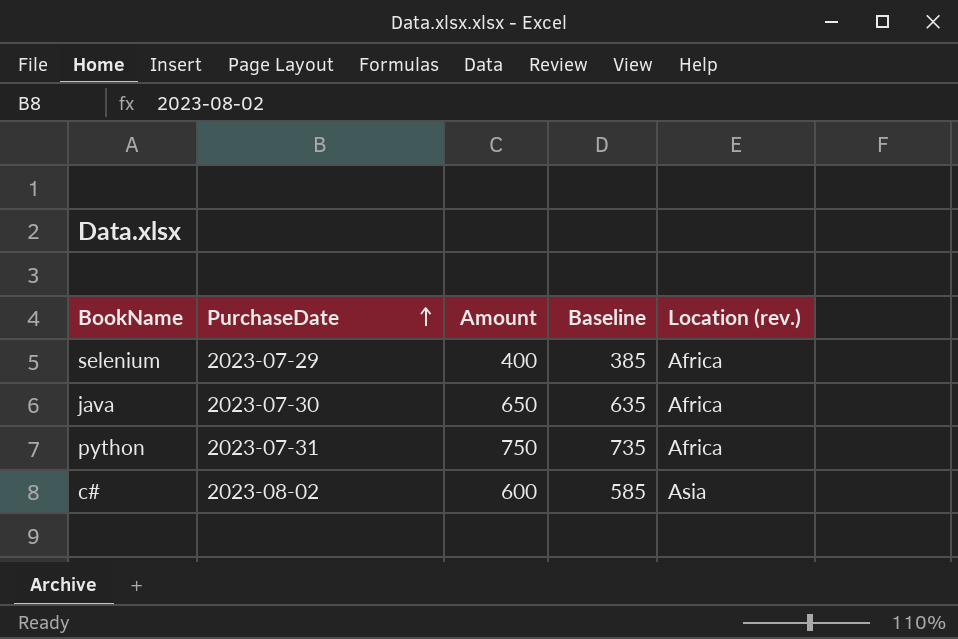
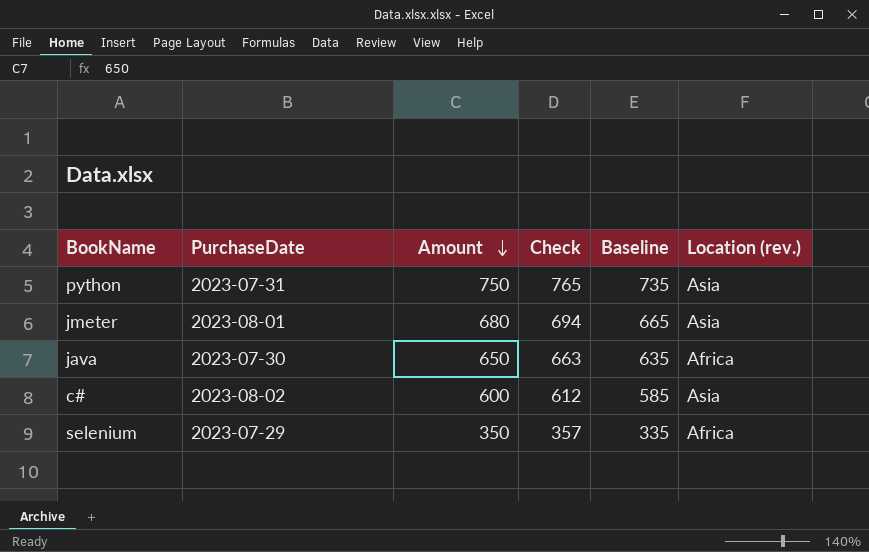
row order: PurchaseDate ascending -> Amount descending
column Check | formula: none -> [Amount] * 1.02
python | Location (rev.): Africa -> Asia
row jmeter: none -> 2023-08-01 | 680 | 694 | 665 | Asia
selenium | Amount: 400 -> 350
selenium | Baseline: 385 -> 335

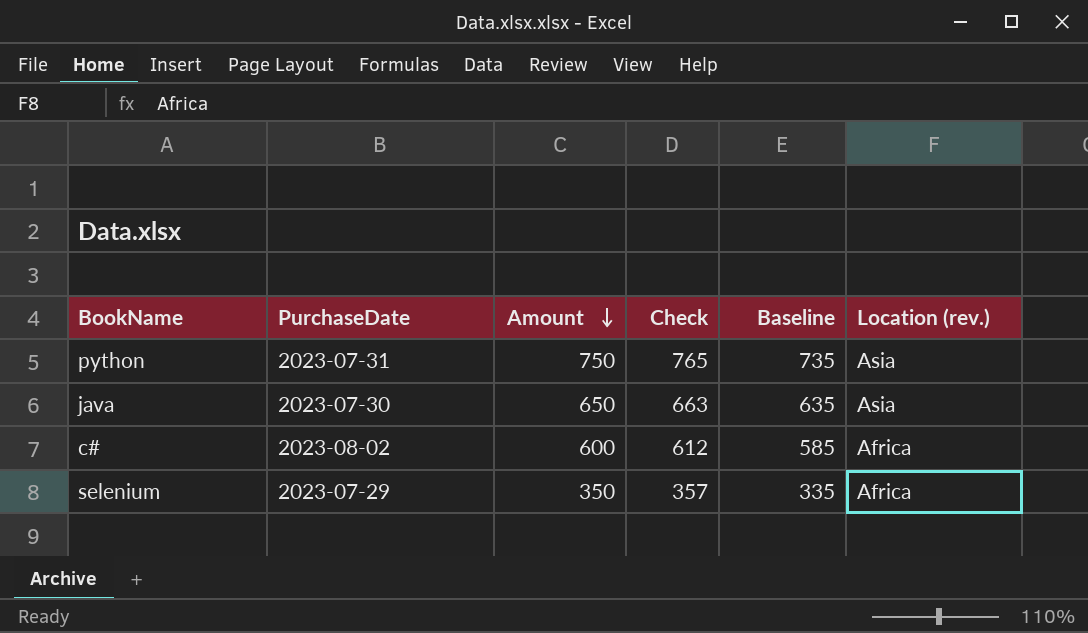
row jmeter: 2023-08-01 | 680 | 694 | 665 | Asia -> none
java | Location (rev.): Africa -> Asia
c# | Location (rev.): Asia -> Africa

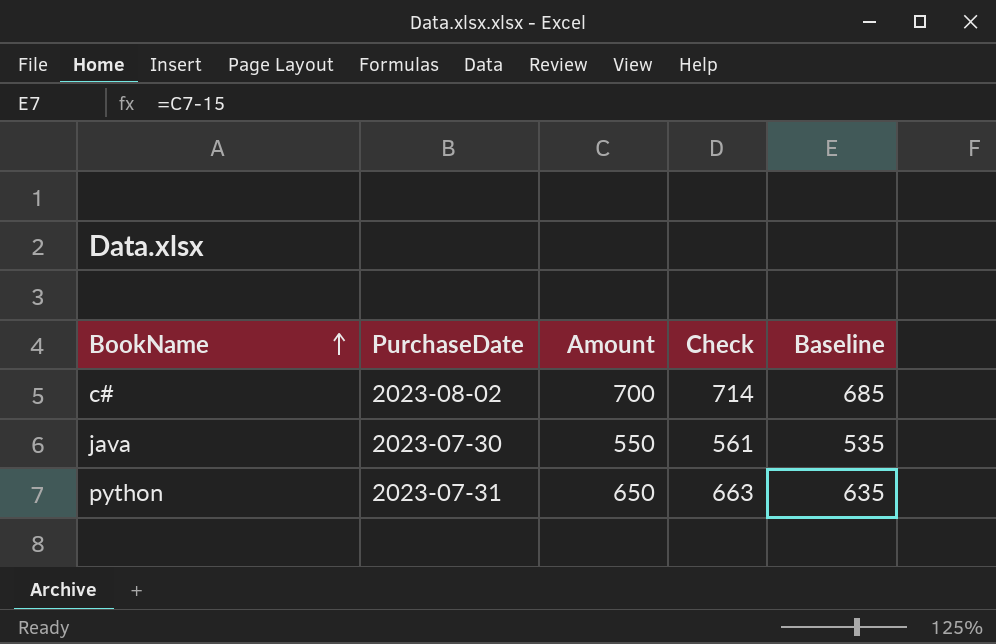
row order: Amount descending -> BookName ascending
column Location (rev.) | position: 6 -> none
row selenium: 2023-07-29 | 350 | 357 | 335 | Africa -> none
c# | Amount: 600 -> 700
c# | Check: 612 -> 714
c# | Baseline: 585 -> 685
java | Amount: 650 -> 550
java | Check: 663 -> 561
java | Baseline: 635 -> 535
python | Amount: 750 -> 650
python | Check: 765 -> 663
python | Baseline: 735 -> 635

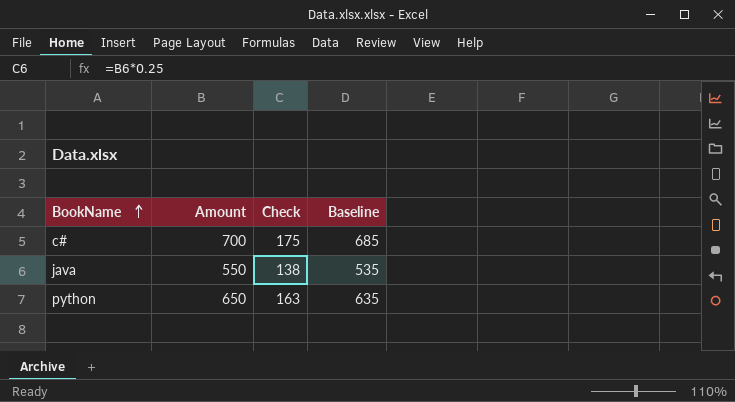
column PurchaseDate | position: 2 -> none
column Check | formula: [Amount] * 1.02 -> [Amount] * 0.25

